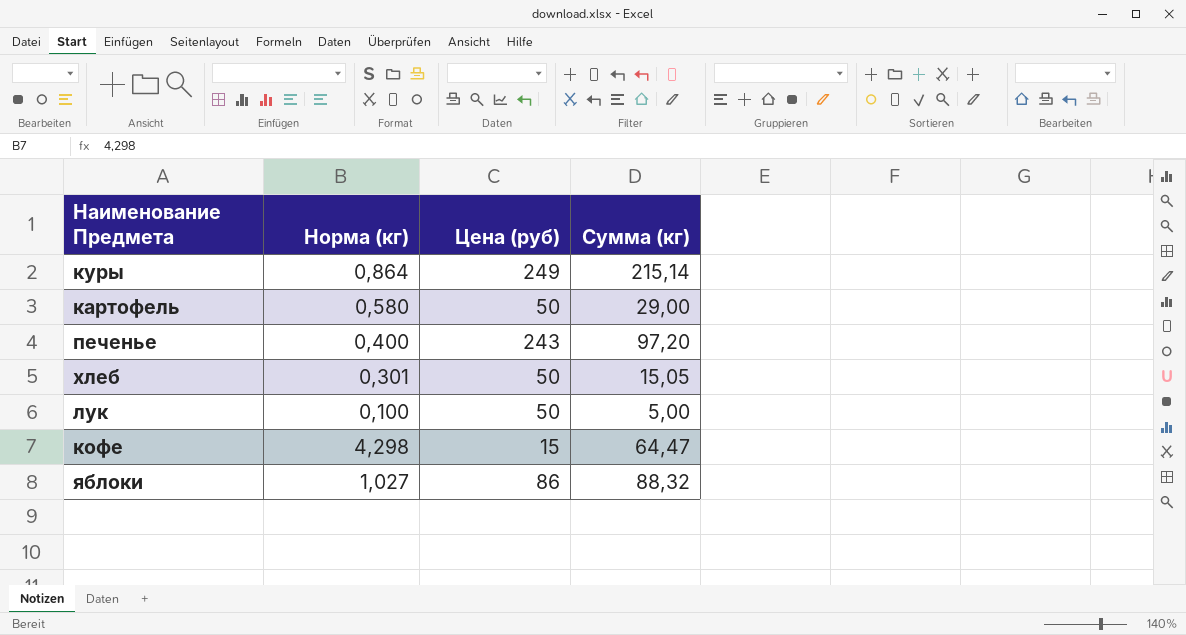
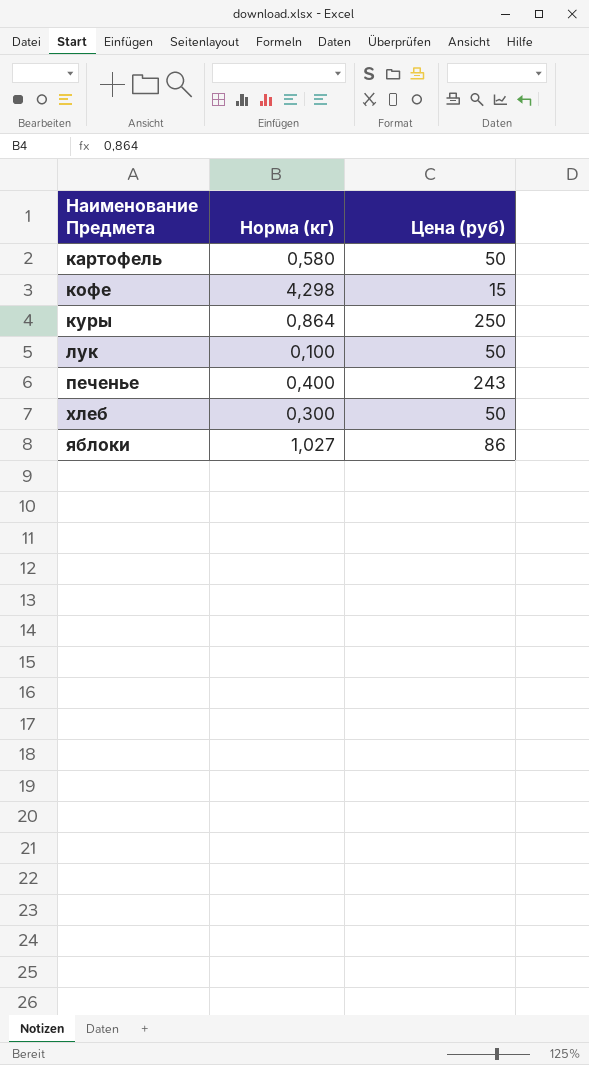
row order: none -> Наименование Предмета ascending
column Сумма (кг) | formula: [Норма (кг)] * [Цена (руб)] -> none
куры | Цена (руб): 249 -> 250
хлеб | Норма (кг): 0,301 -> 0,300

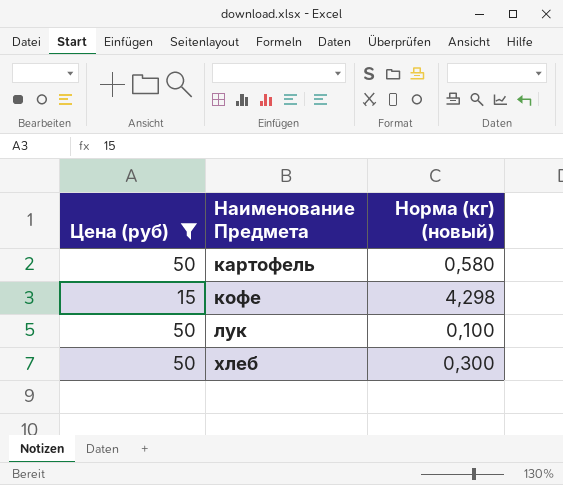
filter: none -> Цена (руб) <= 50
column Цена (руб) | position: 3 -> 1
column name: Норма (кг) -> Норма (кг) (новый)

